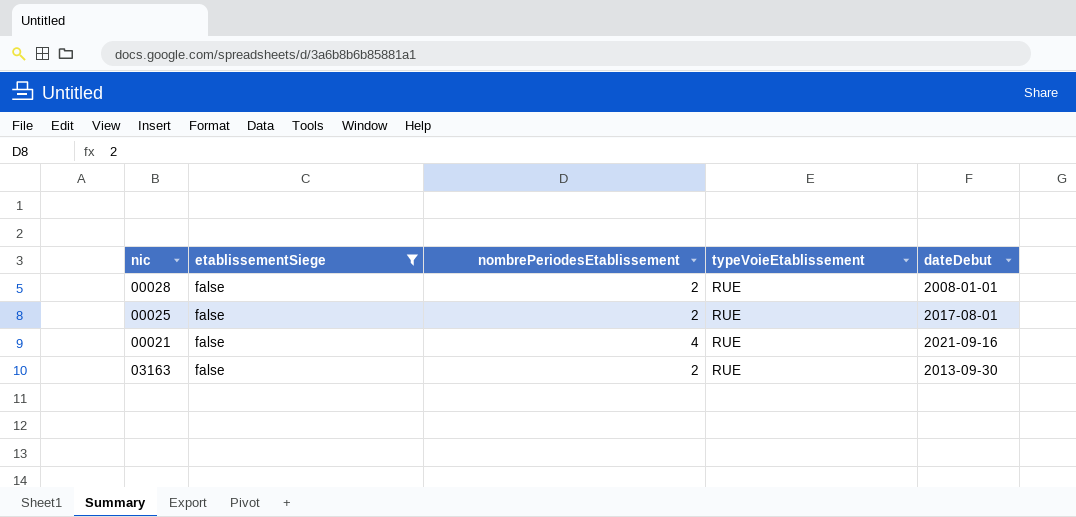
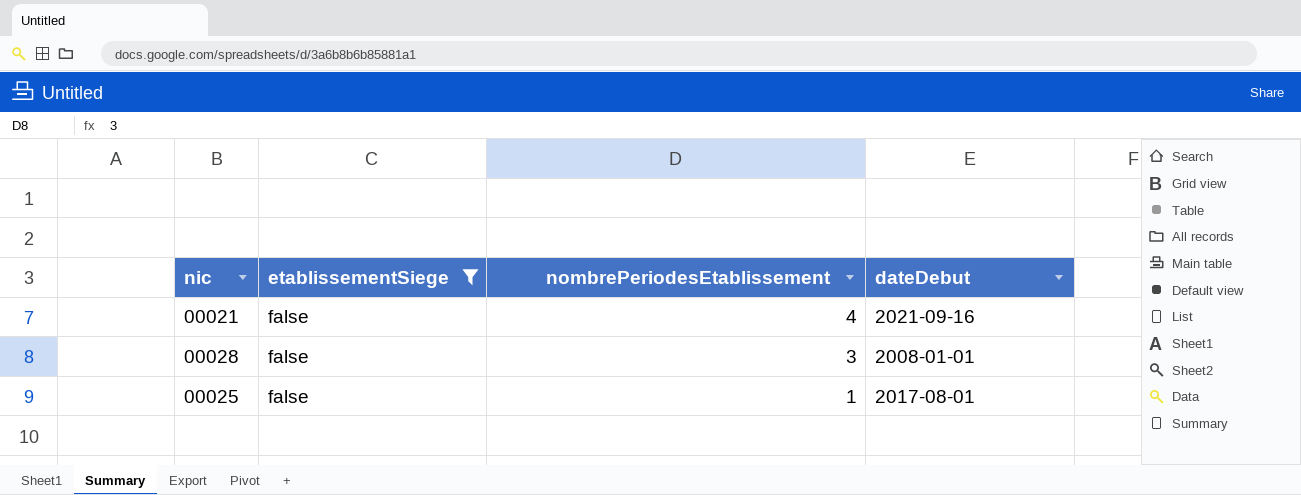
row order: none -> nombrePeriodesEtablissement descending
column typeVoieEtablissement | position: 4 -> none
row 03163: false | 2 | RUE | 2013-09-30 -> none
00028 | nombrePeriodesEtablissement: 2 -> 3
00025 | nombrePeriodesEtablissement: 2 -> 1

